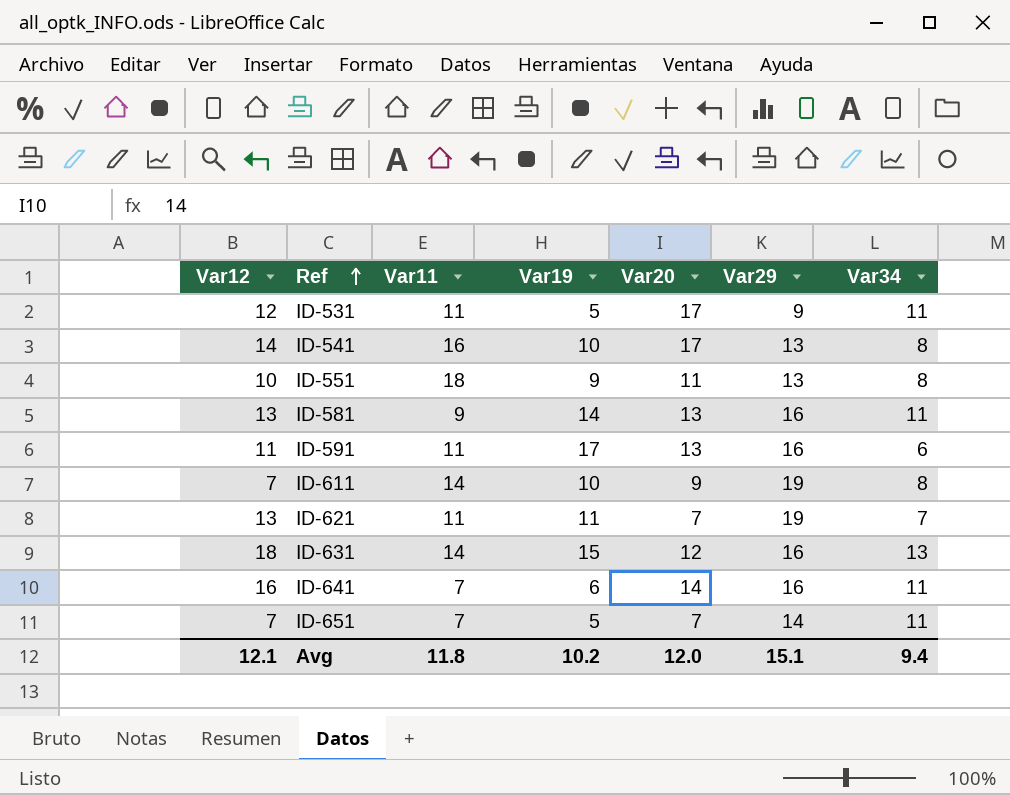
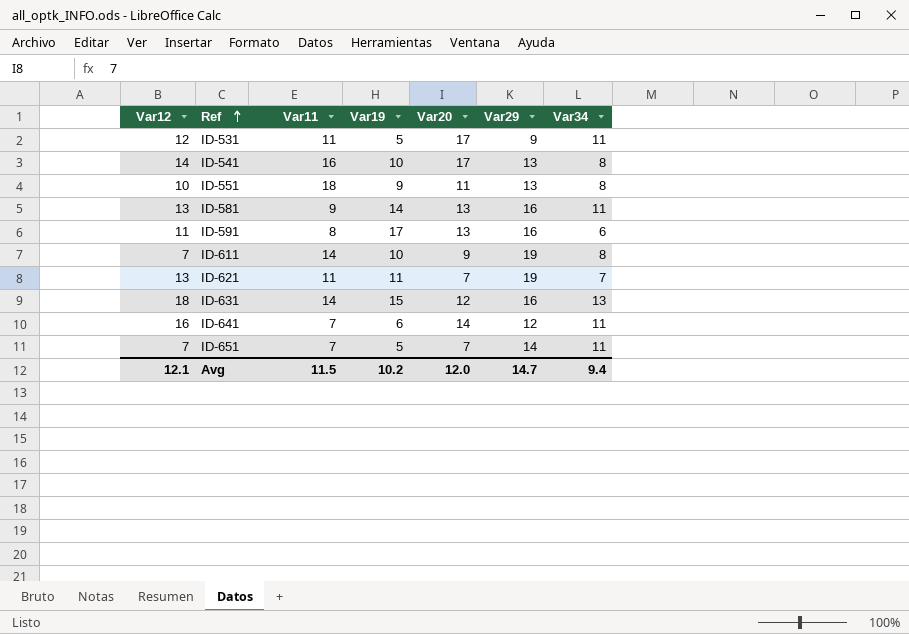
ID-591 | Var11: 11 -> 8
ID-641 | Var29: 16 -> 12
Avg | Var11: 11.8 -> 11.5
Avg | Var29: 15.1 -> 14.7

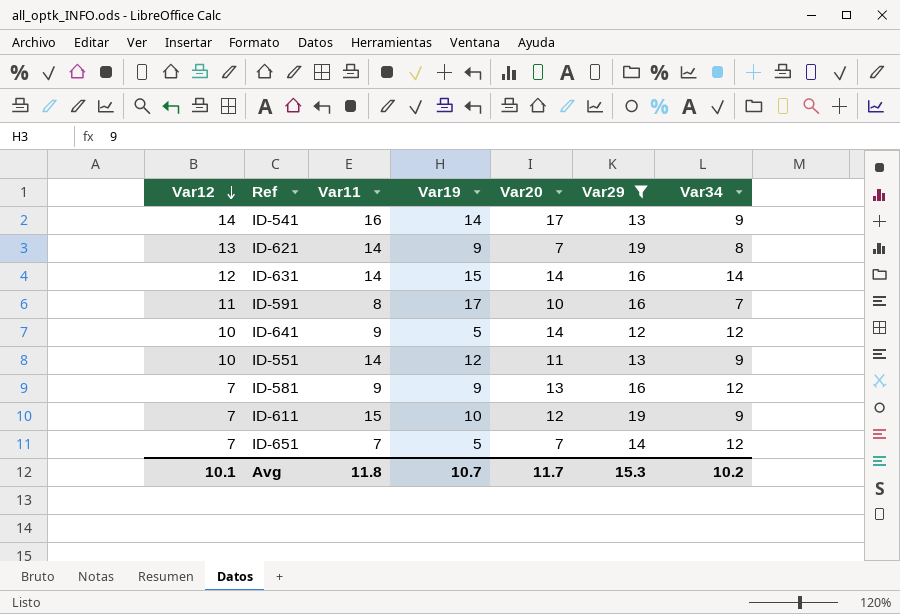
filter: none -> Var29 != 9
row order: Ref ascending -> Var12 descending
ID-541 | Var19: 10 -> 14
ID-541 | Var34: 8 -> 9
ID-621 | Var11: 11 -> 14
ID-621 | Var19: 11 -> 9
ID-621 | Var34: 7 -> 8
ID-631 | Var12: 18 -> 12
ID-631 | Var20: 12 -> 14
ID-631 | Var34: 13 -> 14
ID-591 | Var20: 13 -> 10
ID-591 | Var34: 6 -> 7
ID-641 | Var12: 16 -> 10
ID-641 | Var11: 7 -> 9
ID-641 | Var19: 6 -> 5
ID-641 | Var34: 11 -> 12
ID-551 | Var11: 18 -> 14
ID-551 | Var19: 9 -> 12
ID-551 | Var34: 8 -> 9
ID-581 | Var12: 13 -> 7
ID-581 | Var19: 14 -> 9
ID-581 | Var34: 11 -> 12
ID-611 | Var11: 14 -> 15
ID-611 | Var20: 9 -> 12
ID-611 | Var34: 8 -> 9
ID-651 | Var34: 11 -> 12
Avg | Var12: 12.1 -> 10.1
Avg | Var11: 11.5 -> 11.8
Avg | Var19: 10.2 -> 10.7
Avg | Var20: 12.0 -> 11.7
Avg | Var29: 14.7 -> 15.3
Avg | Var34: 9.4 -> 10.2

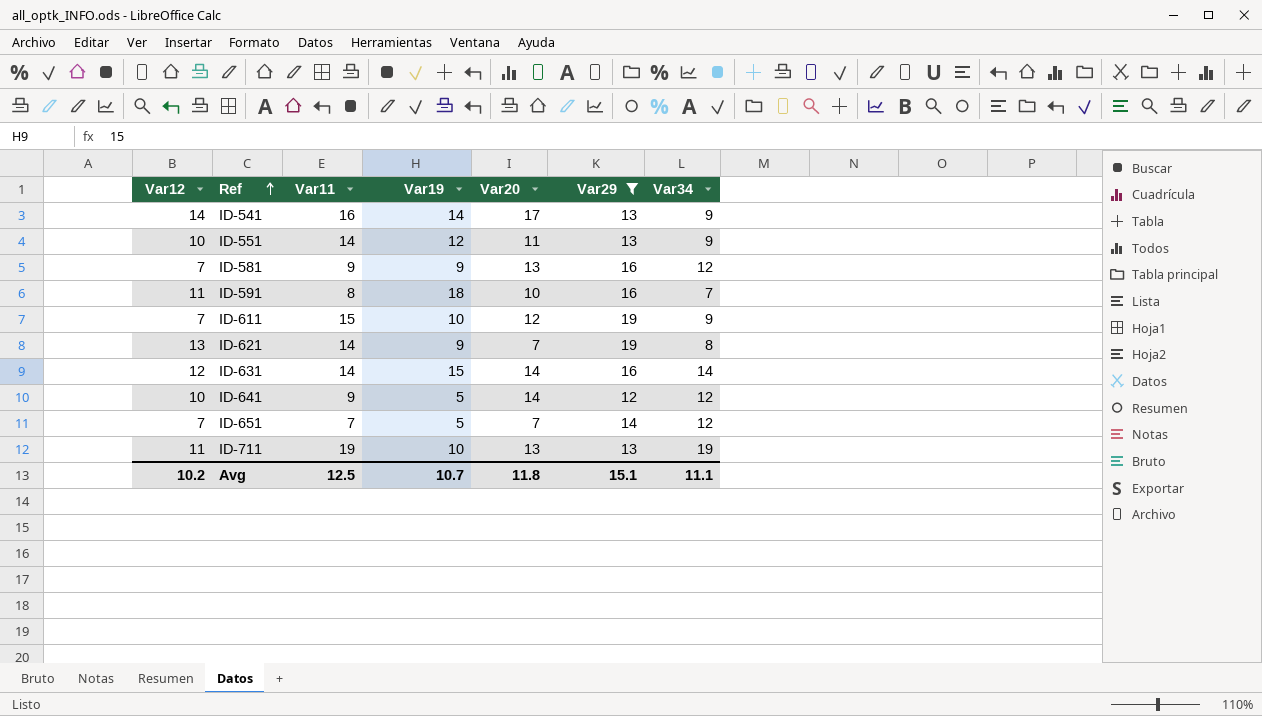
row order: Var12 descending -> Ref ascending
ID-591 | Var19: 17 -> 18
row ID-711: none -> 11 | 19 | 10 | 13 | 13 | 19
Avg | Var12: 10.1 -> 10.2
Avg | Var11: 11.8 -> 12.5
Avg | Var20: 11.7 -> 11.8
Avg | Var29: 15.3 -> 15.1
Avg | Var34: 10.2 -> 11.1

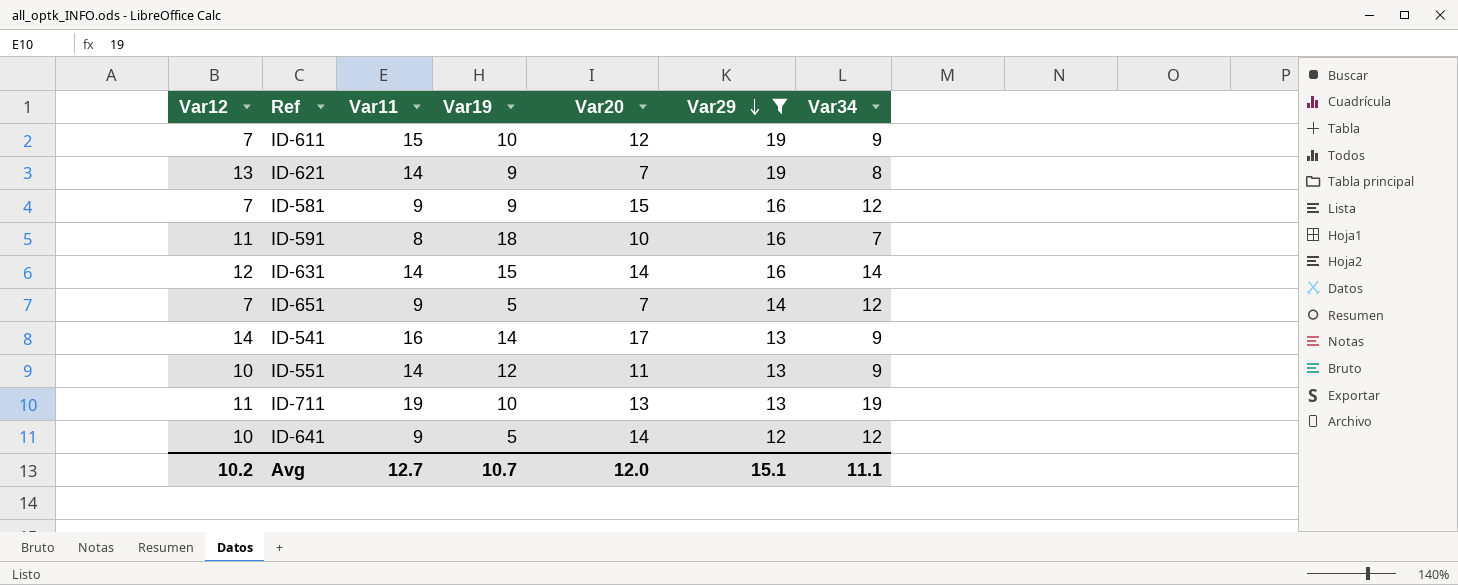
row order: Ref ascending -> Var29 descending
ID-581 | Var20: 13 -> 15
ID-651 | Var11: 7 -> 9
Avg | Var11: 12.5 -> 12.7
Avg | Var20: 11.8 -> 12.0

